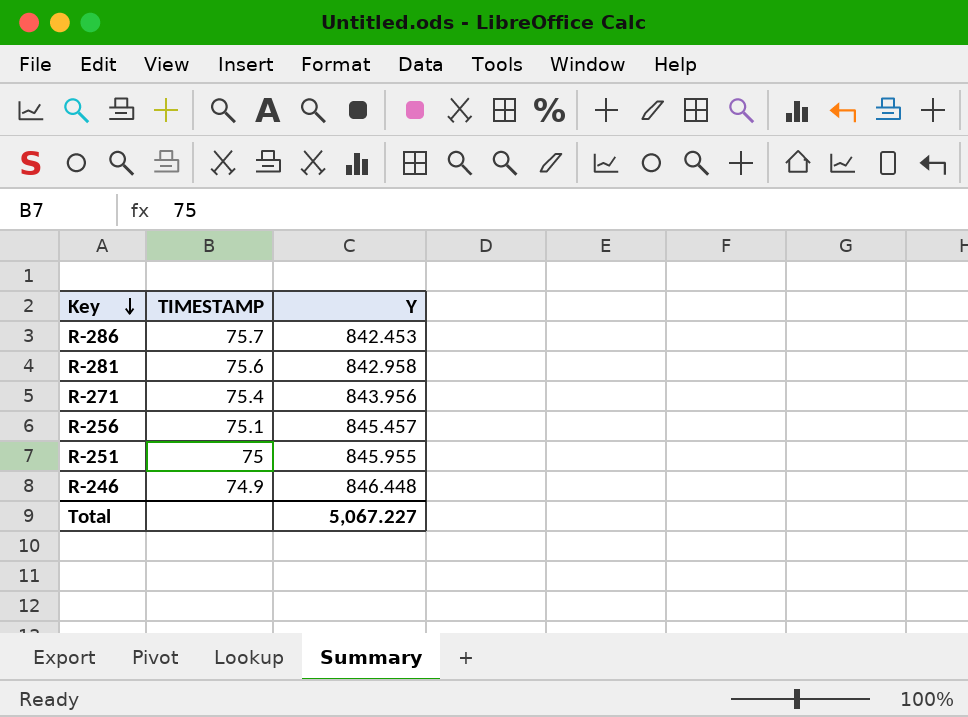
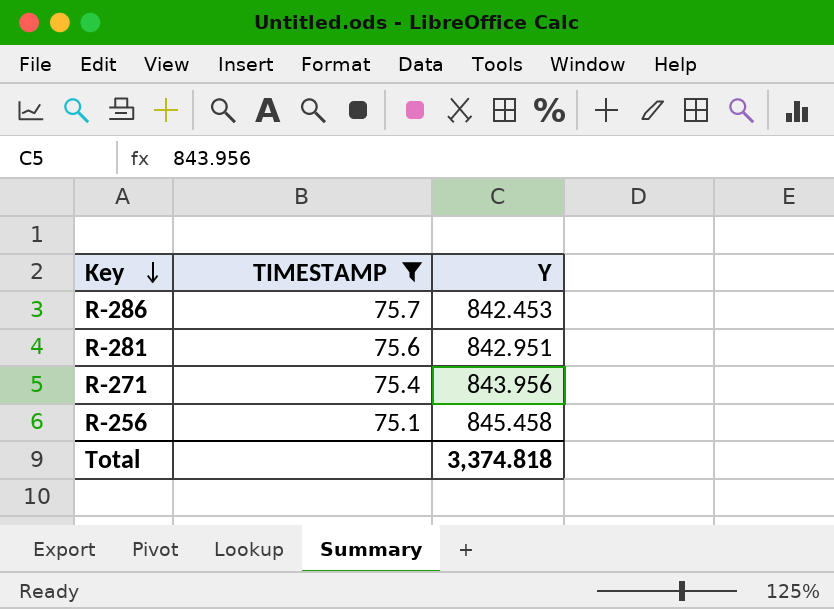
filter: none -> TIMESTAMP >= 75.1
R-281 | Y: 842.958 -> 842.951
R-256 | Y: 845.457 -> 845.458
Total | Y: 5,067.227 -> 3,374.818

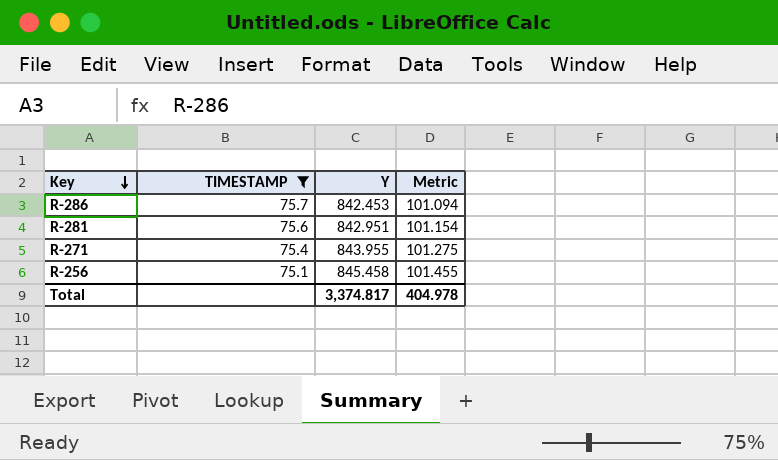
column Metric | formula: none -> [Y] * 0.12
R-271 | Y: 843.956 -> 843.955
Total | Y: 3,374.818 -> 3,374.817

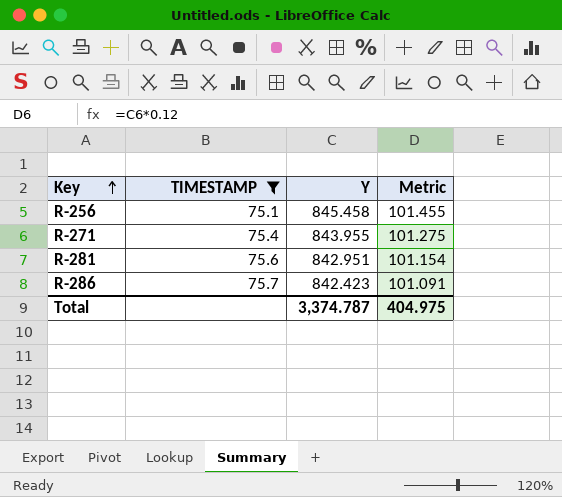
row order: Key descending -> Key ascending
R-286 | Y: 842.453 -> 842.423
R-286 | Metric: 101.094 -> 101.091
Total | Y: 3,374.817 -> 3,374.787
Total | Metric: 404.978 -> 404.975

